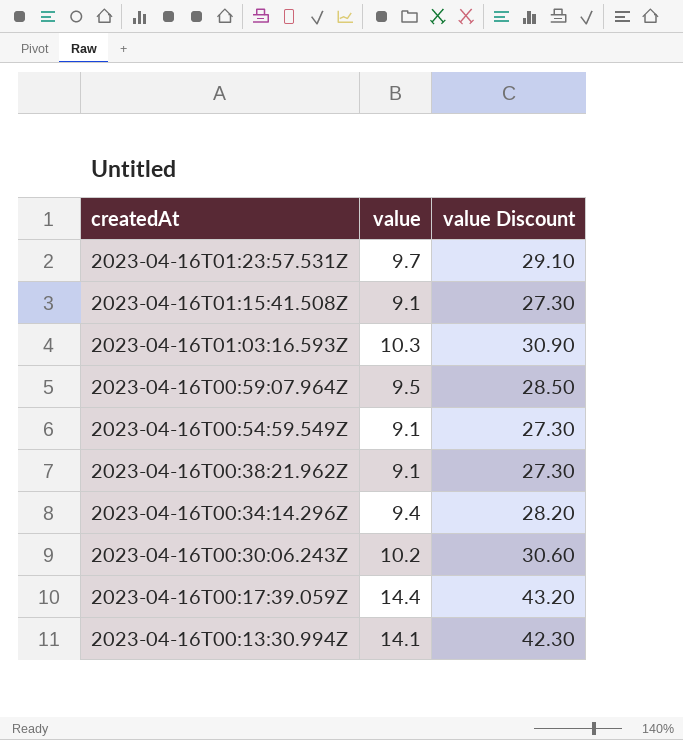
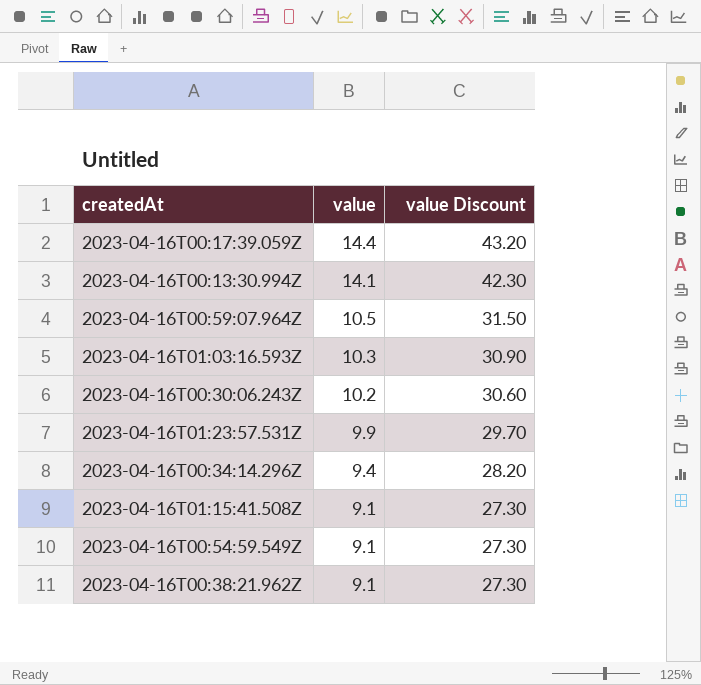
row order: createdAt descending -> value descending
2023-04-16T00:59:07.964Z | value: 9.5 -> 10.5
2023-04-16T00:59:07.964Z | value Discount: 28.50 -> 31.50
2023-04-16T01:23:57.531Z | value: 9.7 -> 9.9
2023-04-16T01:23:57.531Z | value Discount: 29.10 -> 29.70

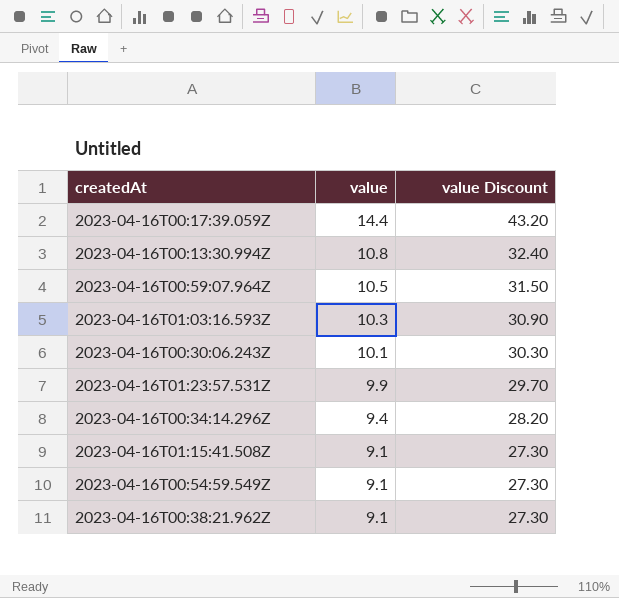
2023-04-16T00:13:30.994Z | value: 14.1 -> 10.8
2023-04-16T00:13:30.994Z | value Discount: 42.30 -> 32.40
2023-04-16T00:30:06.243Z | value: 10.2 -> 10.1
2023-04-16T00:30:06.243Z | value Discount: 30.60 -> 30.30

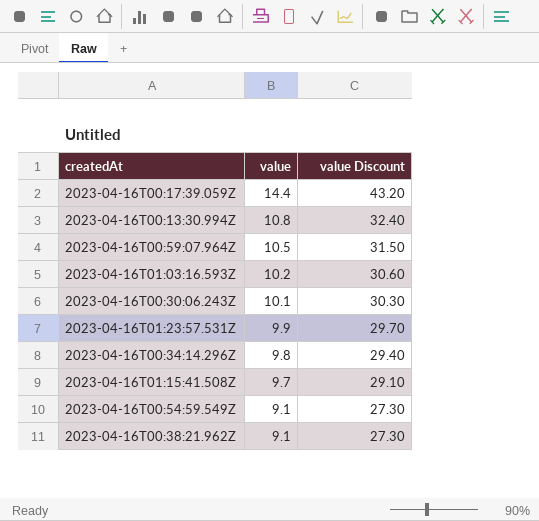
2023-04-16T01:03:16.593Z | value: 10.3 -> 10.2
2023-04-16T01:03:16.593Z | value Discount: 30.90 -> 30.60
2023-04-16T00:34:14.296Z | value: 9.4 -> 9.8
2023-04-16T00:34:14.296Z | value Discount: 28.20 -> 29.40
2023-04-16T01:15:41.508Z | value: 9.1 -> 9.7
2023-04-16T01:15:41.508Z | value Discount: 27.30 -> 29.10

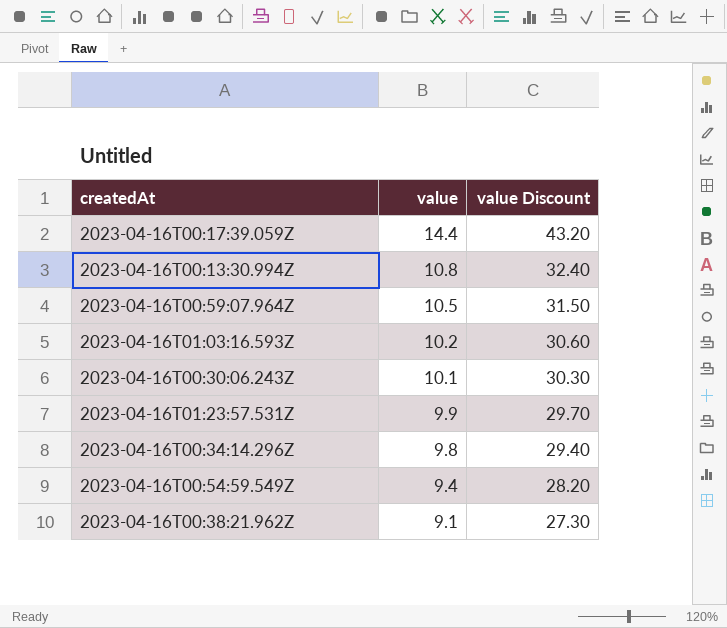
row 2023-04-16T01:15:41.508Z: 9.7 | 29.10 -> none
2023-04-16T00:54:59.549Z | value: 9.1 -> 9.4
2023-04-16T00:54:59.549Z | value Discount: 27.30 -> 28.20

